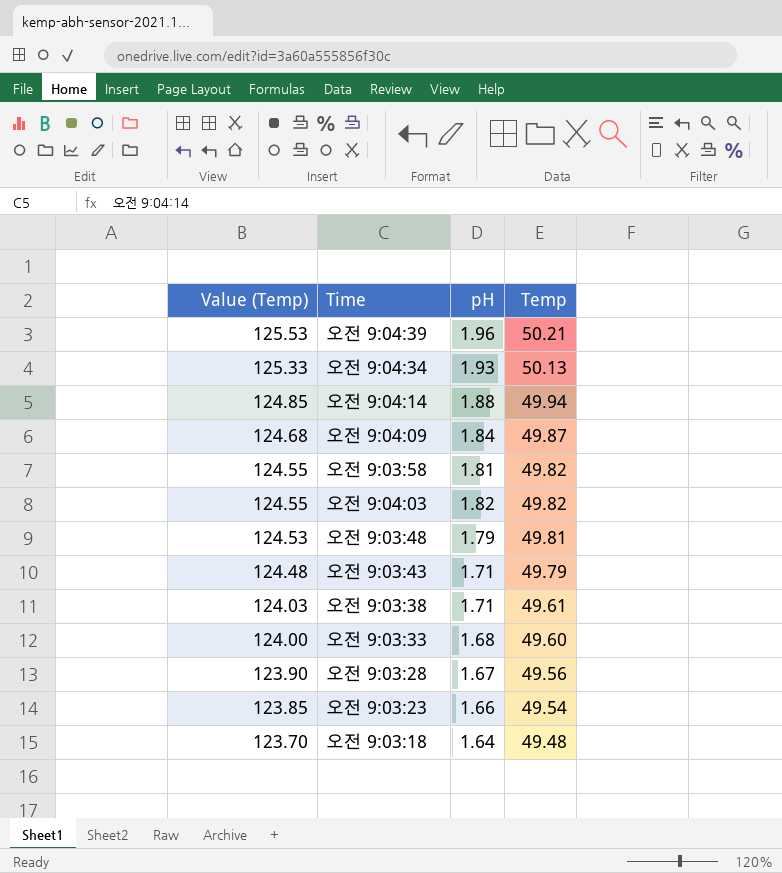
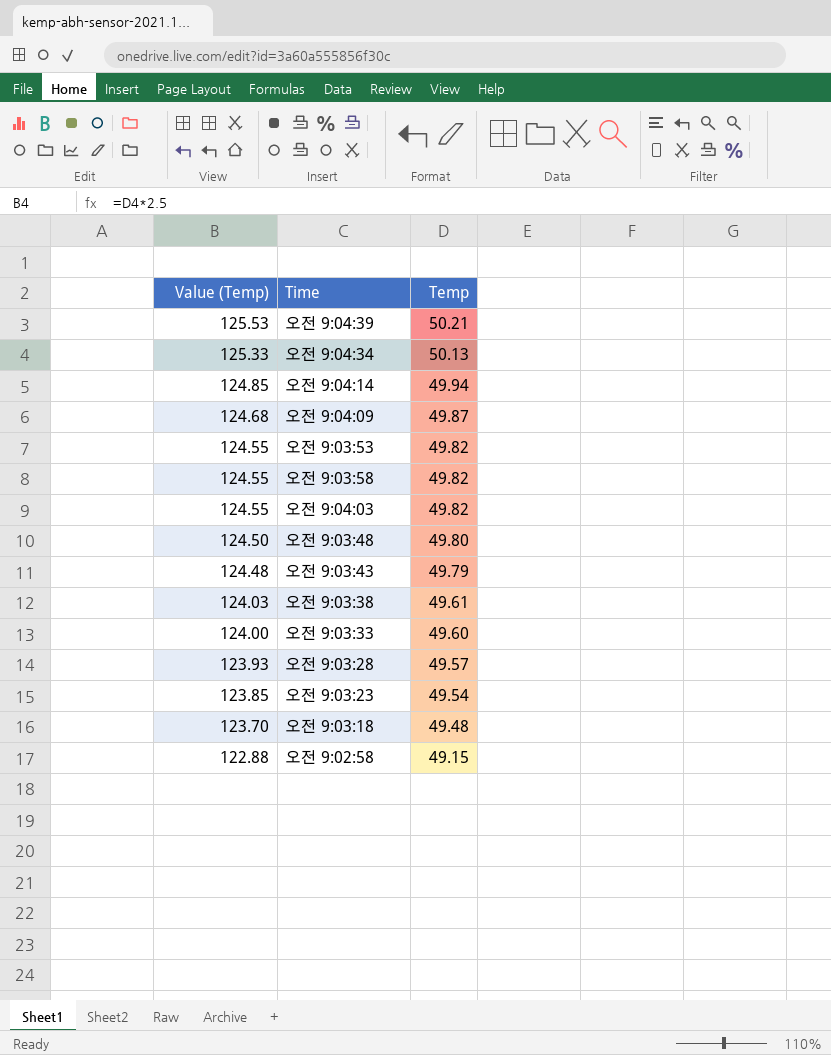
column pH | position: 3 -> none
row 오전 9:03:53: none -> 124.55 | 49.82
오전 9:03:48 | Value (Temp): 124.53 -> 124.50
오전 9:03:48 | Temp: 49.81 -> 49.80
오전 9:03:28 | Value (Temp): 123.90 -> 123.93
오전 9:03:28 | Temp: 49.56 -> 49.57
row 오전 9:02:58: none -> 122.88 | 49.15

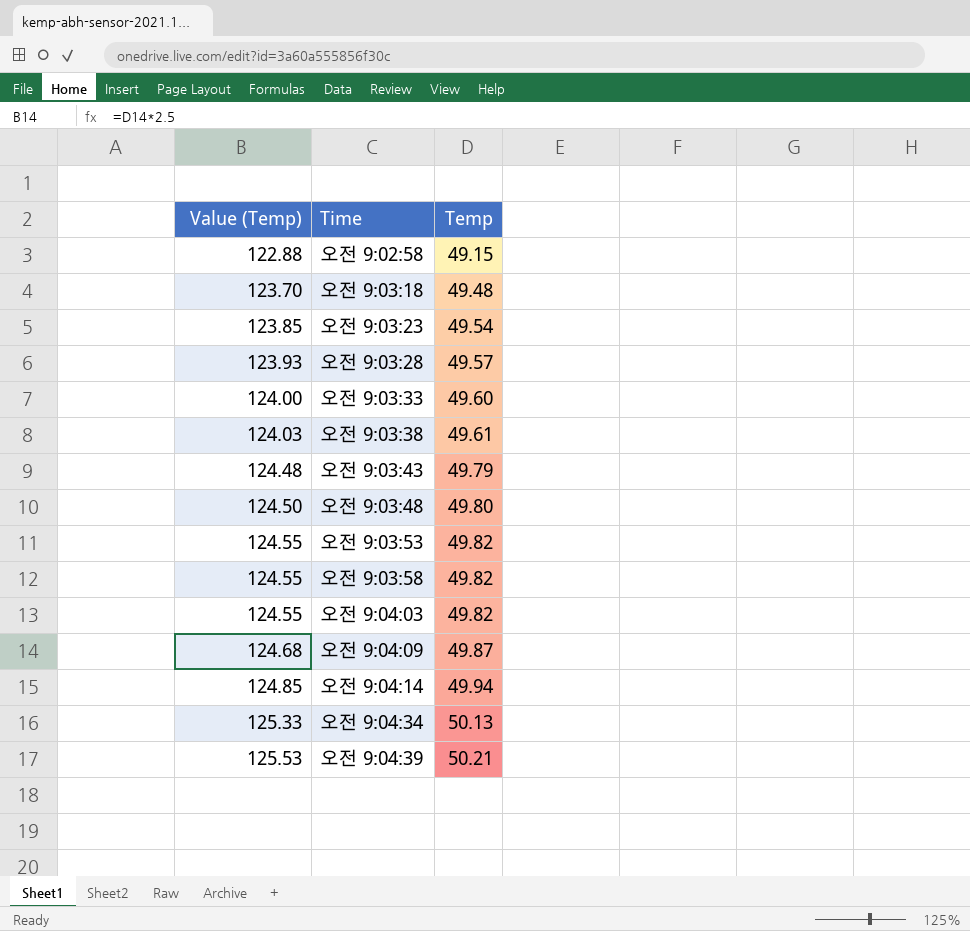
row order: Value (Temp) descending -> Value (Temp) ascending

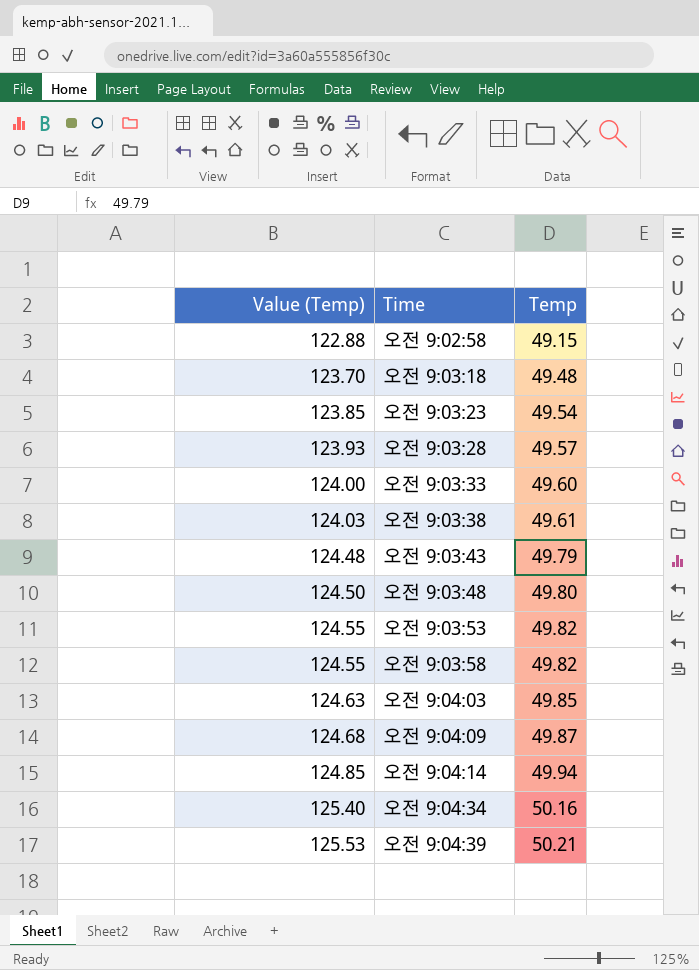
오전 9:04:03 | Value (Temp): 124.55 -> 124.63
오전 9:04:03 | Temp: 49.82 -> 49.85
오전 9:04:34 | Value (Temp): 125.33 -> 125.40
오전 9:04:34 | Temp: 50.13 -> 50.16

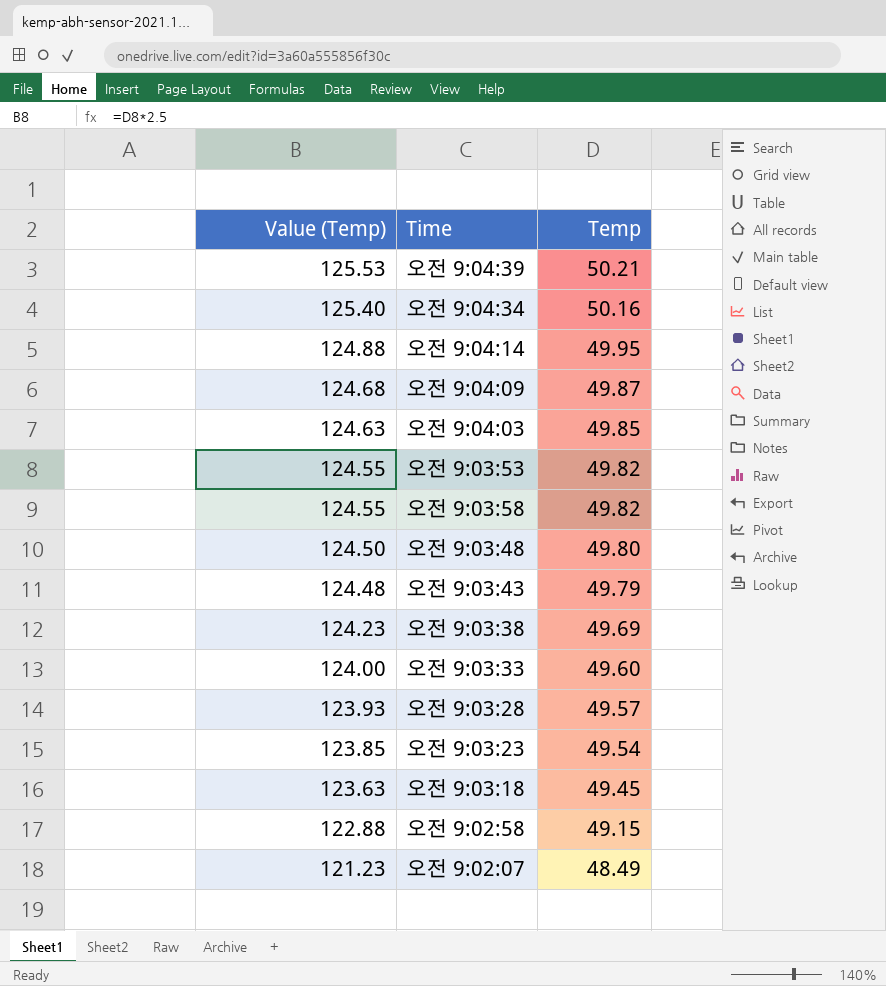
row order: Value (Temp) ascending -> Value (Temp) descending
오전 9:04:14 | Value (Temp): 124.85 -> 124.88
오전 9:04:14 | Temp: 49.94 -> 49.95
오전 9:03:38 | Value (Temp): 124.03 -> 124.23
오전 9:03:38 | Temp: 49.61 -> 49.69
오전 9:03:18 | Value (Temp): 123.70 -> 123.63
오전 9:03:18 | Temp: 49.48 -> 49.45
row 오전 9:02:07: none -> 121.23 | 48.49

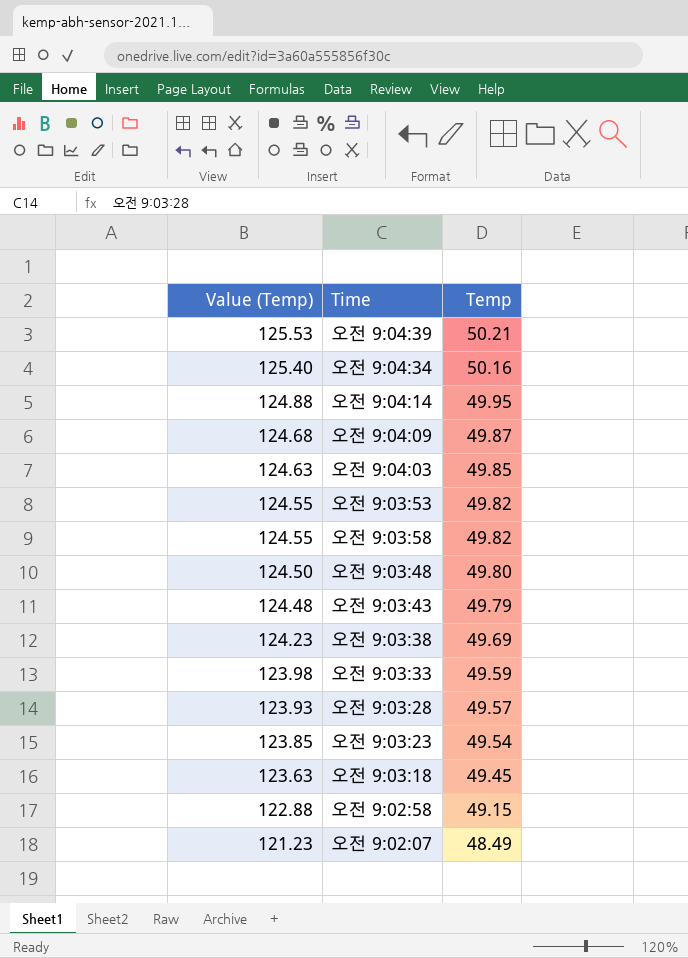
오전 9:03:33 | Value (Temp): 124.00 -> 123.98
오전 9:03:33 | Temp: 49.60 -> 49.59

